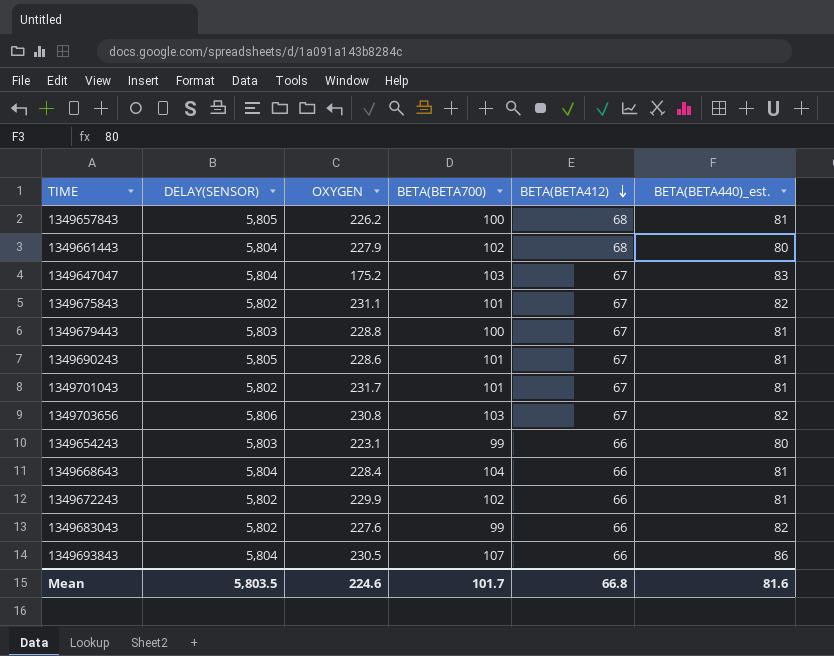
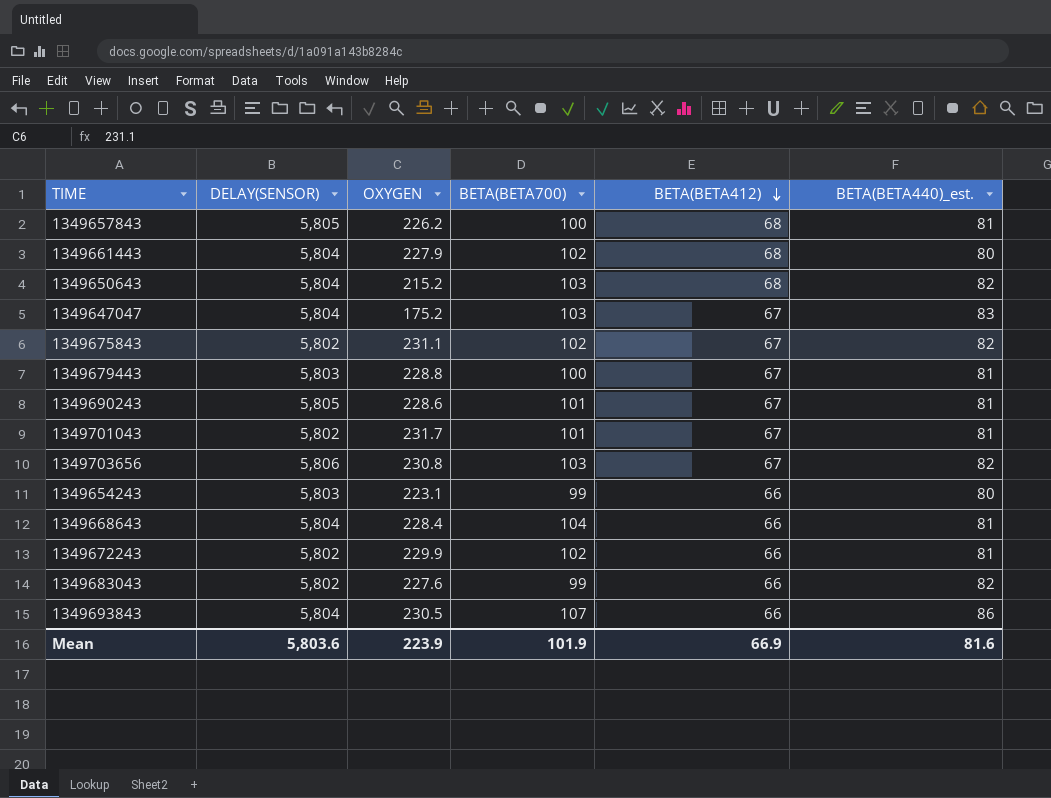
row 1349650643: none -> 5,804 | 215.2 | 103 | 68 | 82
1349675843 | BETA(BETA700): 101 -> 102
Mean | DELAY(SENSOR): 5,803.5 -> 5,803.6
Mean | OXYGEN: 224.6 -> 223.9
Mean | BETA(BETA700): 101.7 -> 101.9
Mean | BETA(BETA412): 66.8 -> 66.9

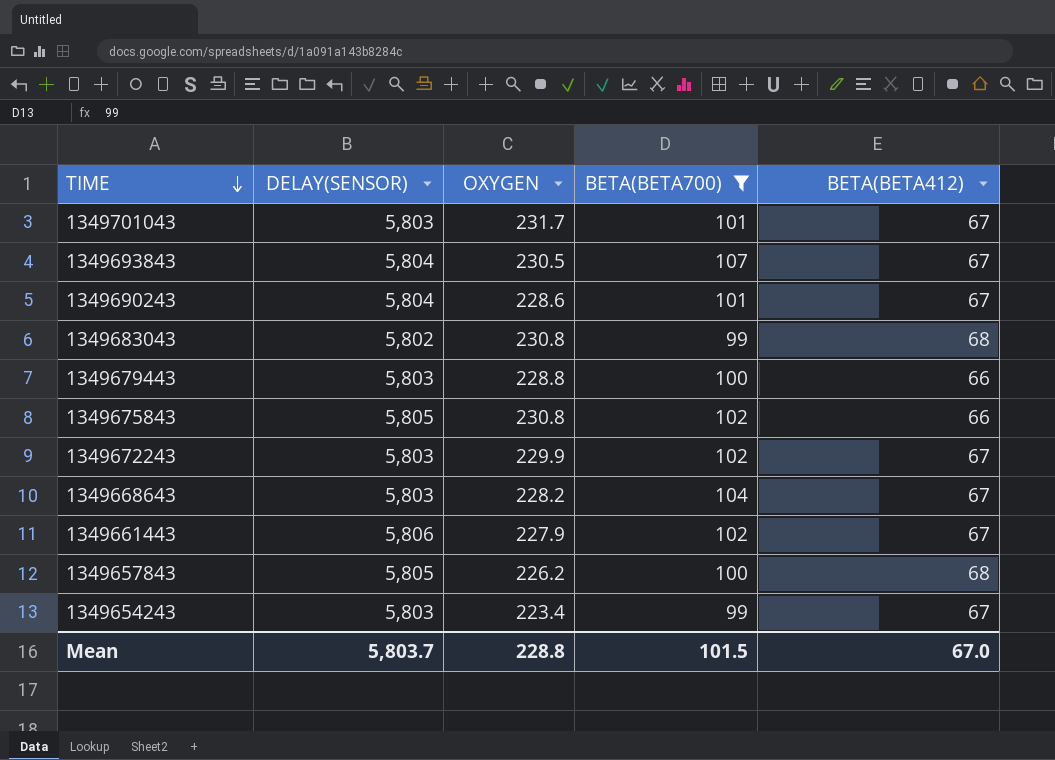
filter: none -> BETA(BETA700) != 103
row order: BETA(BETA412) descending -> TIME descending
column BETA(BETA440)_est. | position: 6 -> none
1349701043 | DELAY(SENSOR): 5,802 -> 5,803
1349693843 | BETA(BETA412): 66 -> 67
1349690243 | DELAY(SENSOR): 5,805 -> 5,804
1349683043 | OXYGEN: 227.6 -> 230.8
1349683043 | BETA(BETA412): 66 -> 68
1349679443 | BETA(BETA412): 67 -> 66
1349675843 | DELAY(SENSOR): 5,802 -> 5,805
1349675843 | OXYGEN: 231.1 -> 230.8
1349675843 | BETA(BETA412): 67 -> 66
1349672243 | DELAY(SENSOR): 5,802 -> 5,803
1349672243 | BETA(BETA412): 66 -> 67
1349668643 | DELAY(SENSOR): 5,804 -> 5,803
1349668643 | OXYGEN: 228.4 -> 228.2
1349668643 | BETA(BETA412): 66 -> 67
1349661443 | DELAY(SENSOR): 5,804 -> 5,806
1349661443 | BETA(BETA412): 68 -> 67
1349654243 | OXYGEN: 223.1 -> 223.4
1349654243 | BETA(BETA412): 66 -> 67
Mean | DELAY(SENSOR): 5,803.6 -> 5,803.7
Mean | OXYGEN: 223.9 -> 228.8
Mean | BETA(BETA700): 101.9 -> 101.5
Mean | BETA(BETA412): 66.9 -> 67.0

